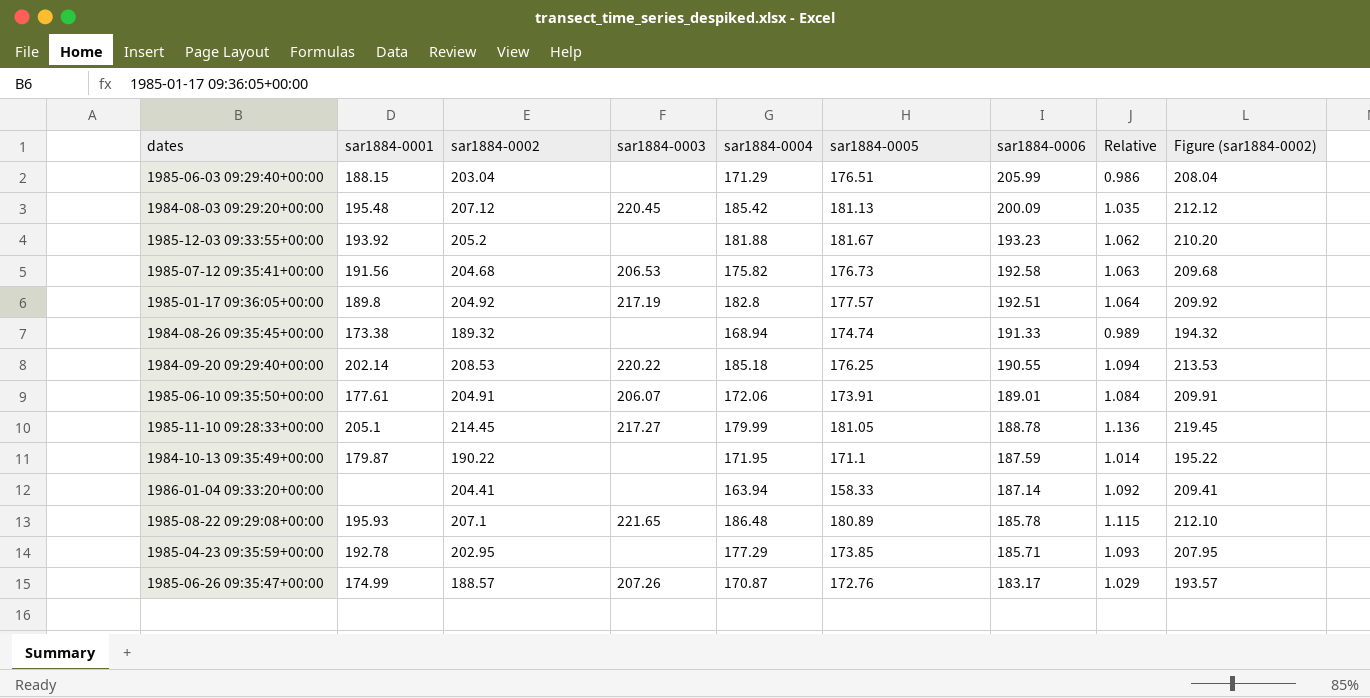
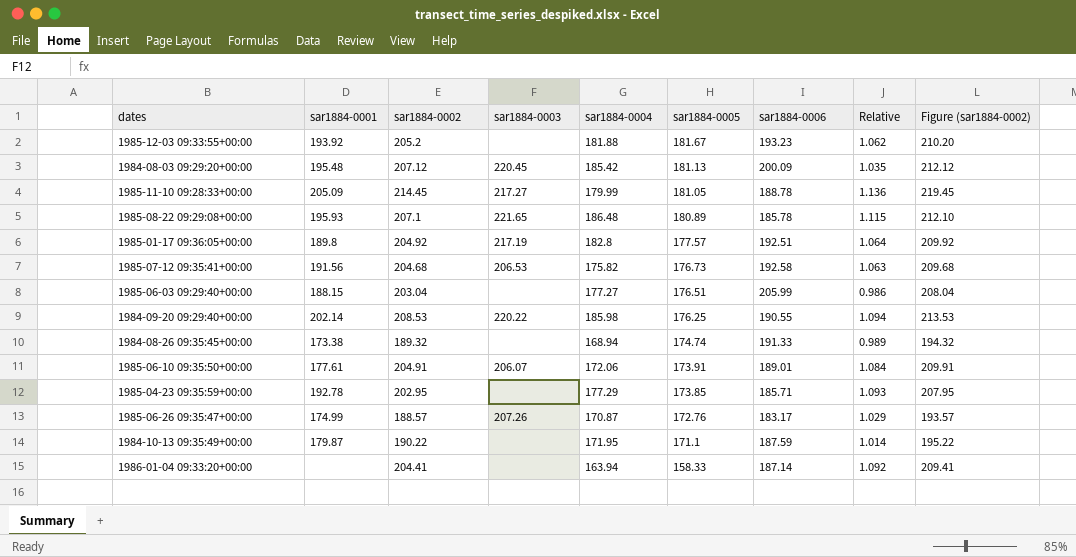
row order: sar1884-0006 descending -> sar1884-0005 descending
1985-11-10 09:28:33+00:00 | sar1884-0001: 205.1 -> 205.09
1985-06-03 09:29:40+00:00 | sar1884-0004: 171.29 -> 177.27
1984-09-20 09:29:40+00:00 | sar1884-0004: 185.18 -> 185.98

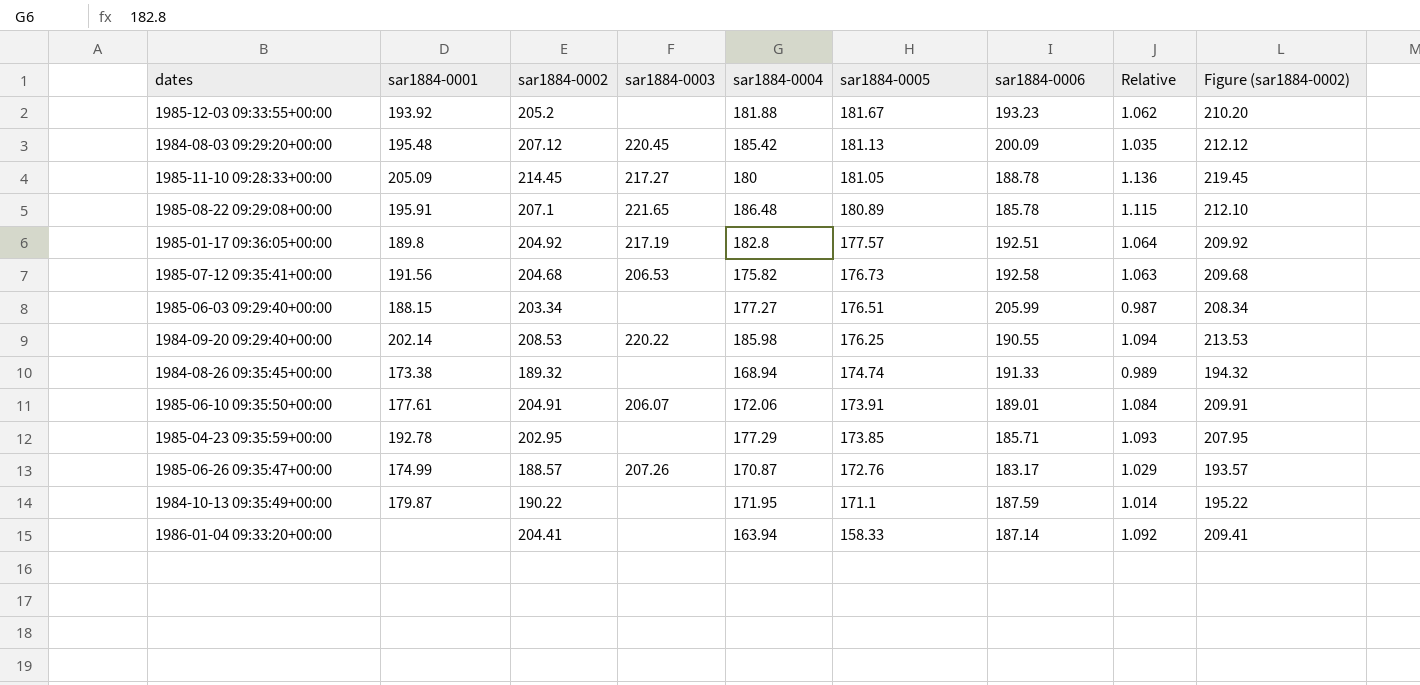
1985-11-10 09:28:33+00:00 | sar1884-0004: 179.99 -> 180
1985-08-22 09:29:08+00:00 | sar1884-0001: 195.93 -> 195.91
1985-06-03 09:29:40+00:00 | sar1884-0002: 203.04 -> 203.34
1985-06-03 09:29:40+00:00 | Relative: 0.986 -> 0.987
1985-06-03 09:29:40+00:00 | Figure (sar1884-0002): 208.04 -> 208.34

